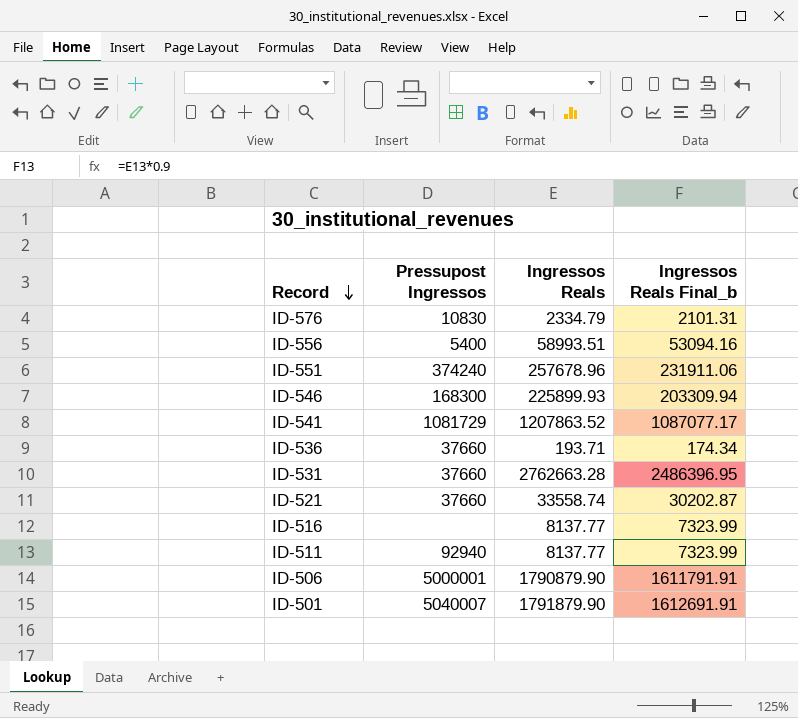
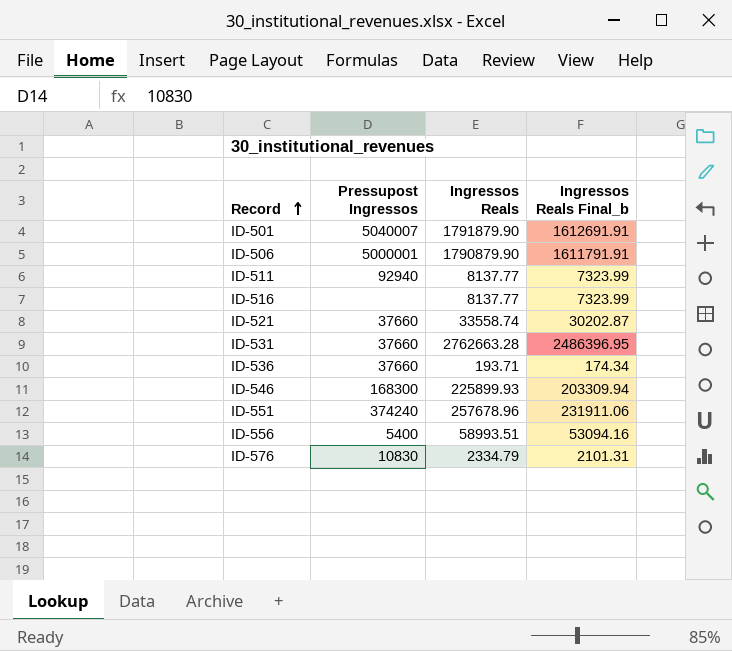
row order: Record descending -> Record ascending
row ID-541: 1081729 | 1207863.52 | 1087077.17 -> none

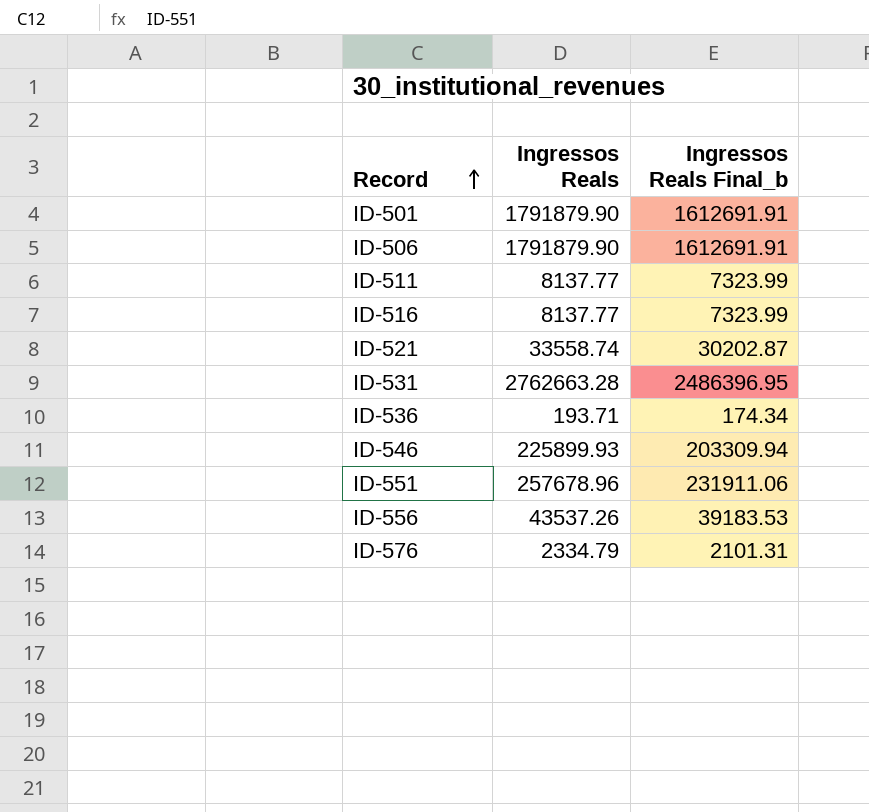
column Pressupost Ingressos | position: 2 -> none
ID-506 | Ingressos Reals: 1790879.90 -> 1791879.90
ID-506 | Ingressos Reals Final_b: 1611791.91 -> 1612691.91
ID-556 | Ingressos Reals: 58993.51 -> 43537.26
ID-556 | Ingressos Reals Final_b: 53094.16 -> 39183.53

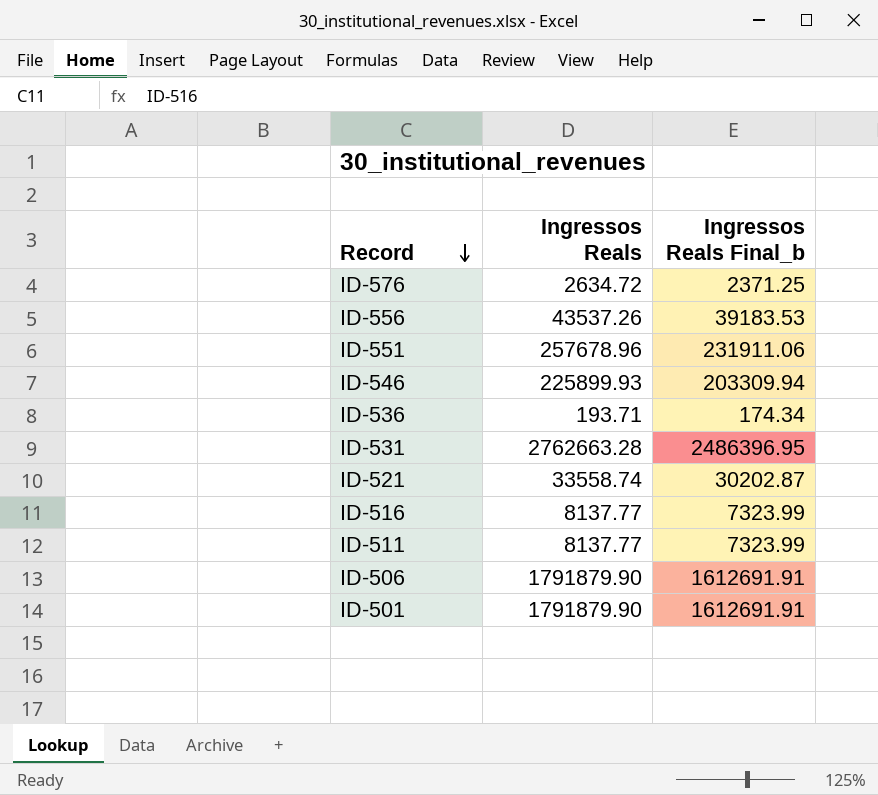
row order: Record ascending -> Record descending
ID-576 | Ingressos Reals: 2334.79 -> 2634.72
ID-576 | Ingressos Reals Final_b: 2101.31 -> 2371.25

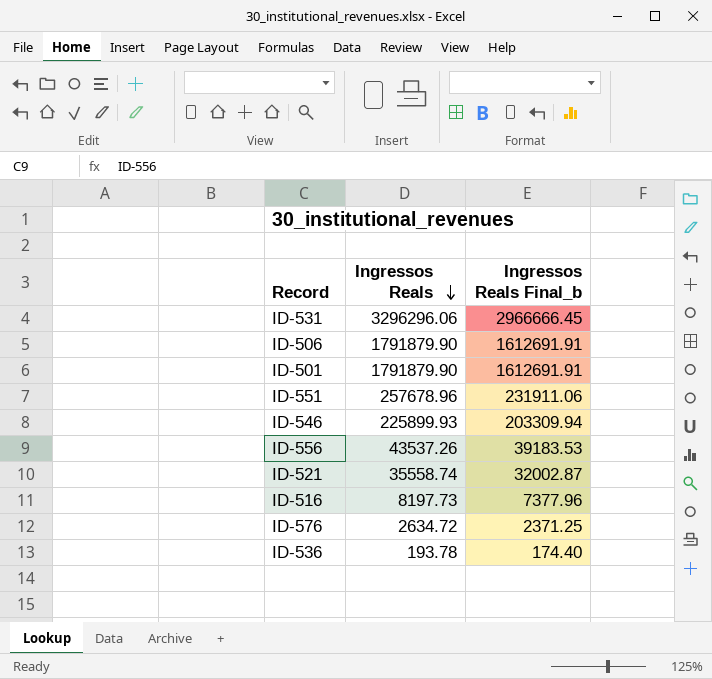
row order: Record descending -> Ingressos Reals descending
row ID-511: 8137.77 | 7323.99 -> none
ID-531 | Ingressos Reals: 2762663.28 -> 3296296.06
ID-531 | Ingressos Reals Final_b: 2486396.95 -> 2966666.45
ID-521 | Ingressos Reals: 33558.74 -> 35558.74
ID-521 | Ingressos Reals Final_b: 30202.87 -> 32002.87
ID-516 | Ingressos Reals: 8137.77 -> 8197.73
ID-516 | Ingressos Reals Final_b: 7323.99 -> 7377.96
ID-536 | Ingressos Reals: 193.71 -> 193.78
ID-536 | Ingressos Reals Final_b: 174.34 -> 174.40

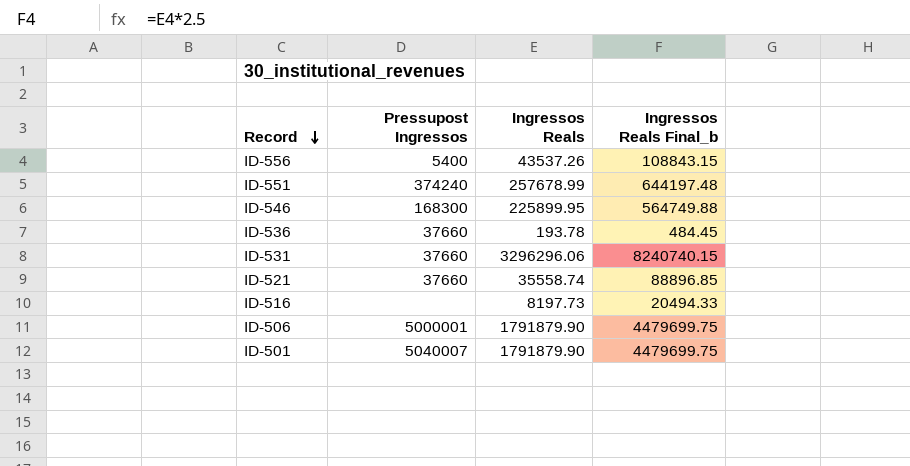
row order: Ingressos Reals descending -> Record descending
column Pressupost Ingressos | position: none -> 2
column Ingressos Reals Final_b | formula: [Ingressos Reals] * 0.9 -> [Ingressos Reals] * 2.5
row ID-576: 2634.72 | 2371.25 -> none
ID-551 | Ingressos Reals: 257678.96 -> 257678.99
ID-546 | Ingressos Reals: 225899.93 -> 225899.95

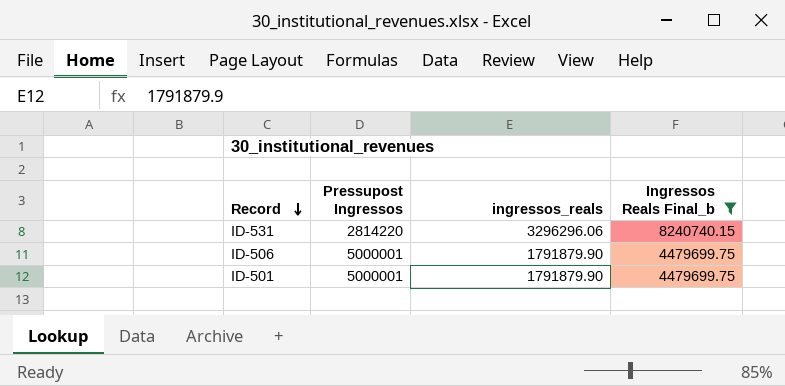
filter: none -> Ingressos Reals Final_b >= 4479699.75
column name: Ingressos Reals -> ingressos_reals
ID-531 | Pressupost Ingressos: 37660 -> 2814220
ID-501 | Pressupost Ingressos: 5040007 -> 5000001

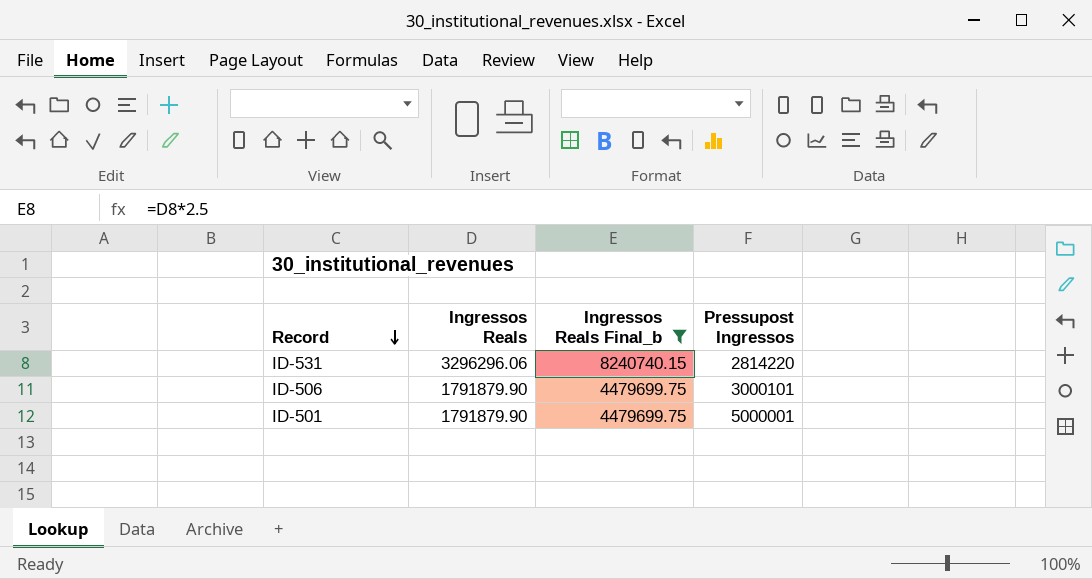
column name: ingressos_reals -> Ingressos Reals
column Pressupost Ingressos | position: 2 -> 4
ID-506 | Pressupost Ingressos: 5000001 -> 3000101

